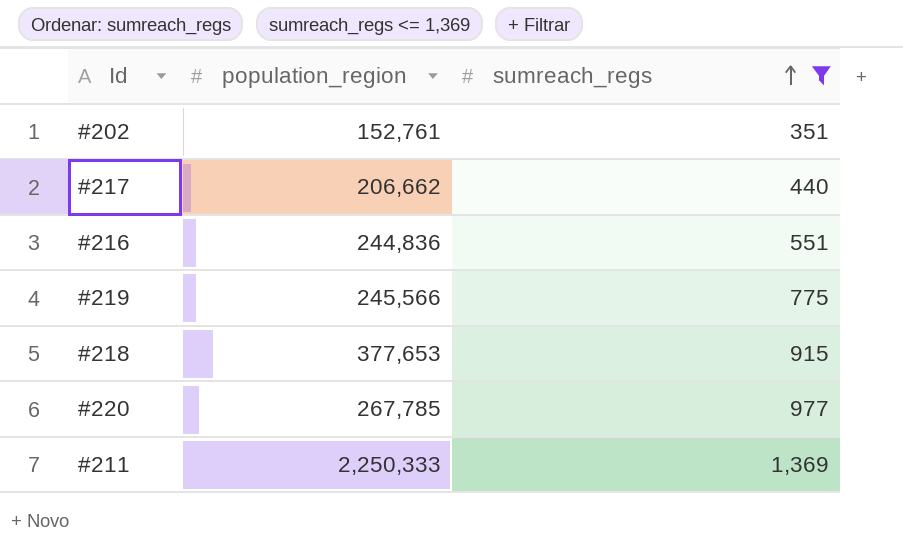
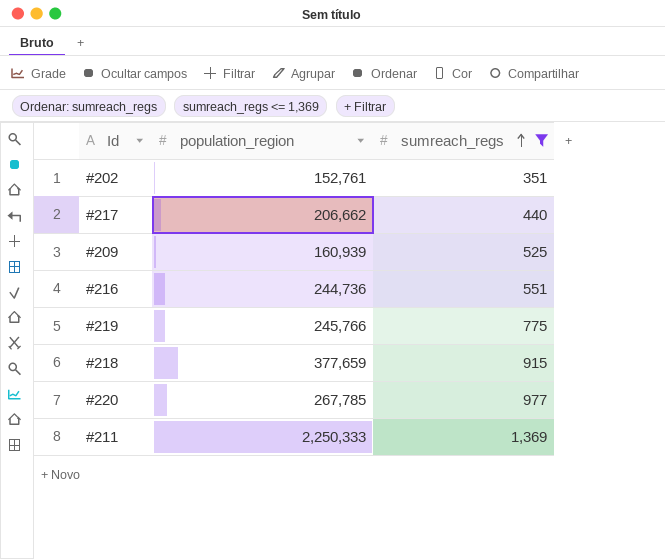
row #209: none -> 160,939 | 525
#216 | population_region: 244,836 -> 244,736
#219 | population_region: 245,566 -> 245,766
#218 | population_region: 377,653 -> 377,659

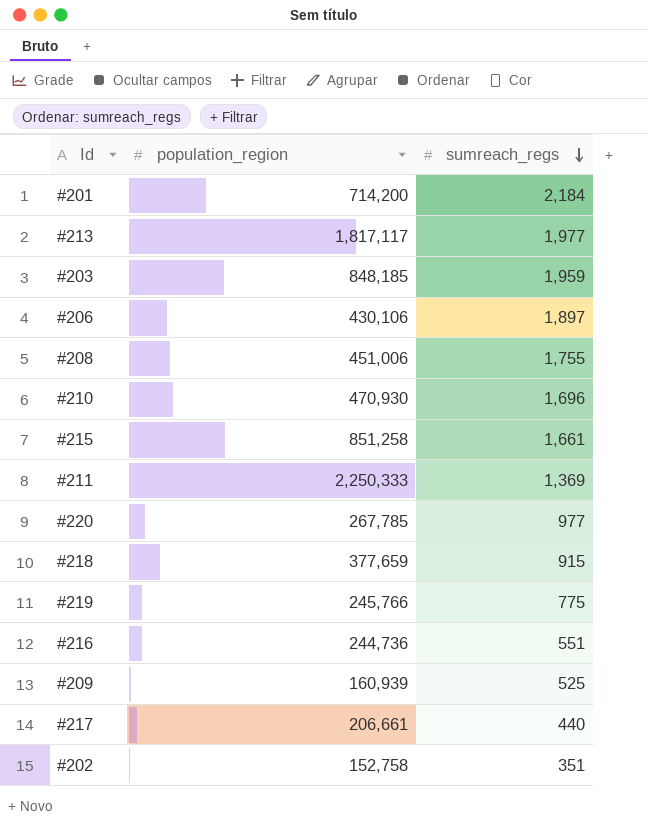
filter: sumreach_regs <= 1,369 -> none
row order: sumreach_regs ascending -> sumreach_regs descending
#217 | population_region: 206,662 -> 206,661
#202 | population_region: 152,761 -> 152,758

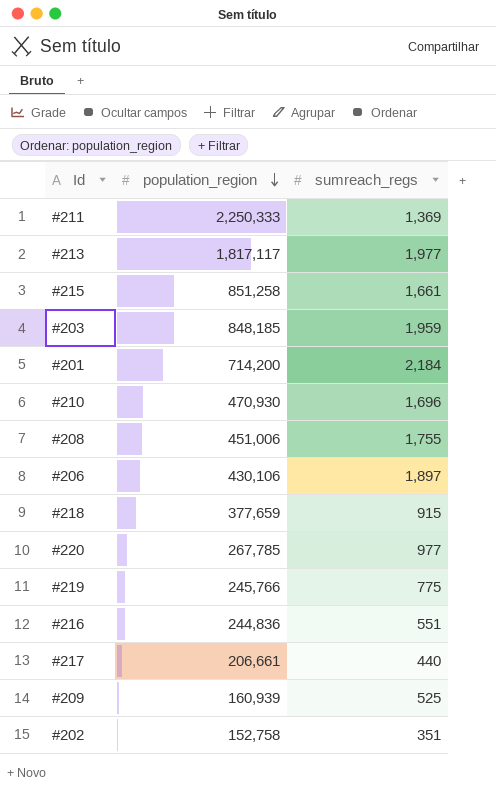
row order: sumreach_regs descending -> population_region descending
#216 | population_region: 244,736 -> 244,836

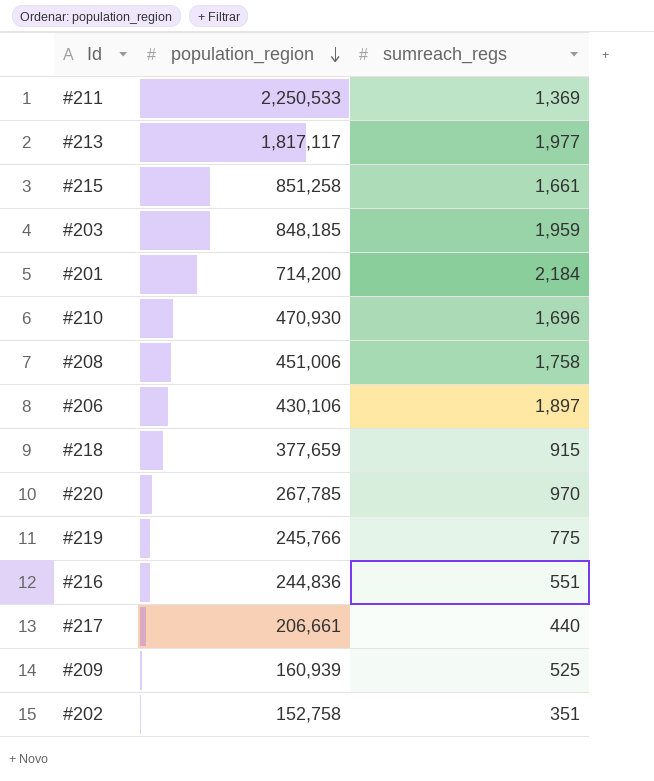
#211 | population_region: 2,250,333 -> 2,250,533
#208 | sumreach_regs: 1,755 -> 1,758
#220 | sumreach_regs: 977 -> 970

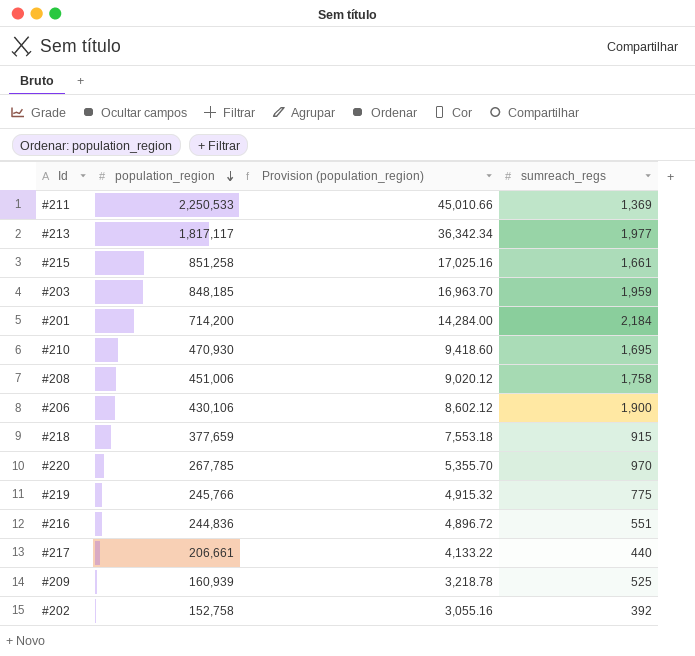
column Provision (population_region) | formula: none -> [population_region] * 0.02
#210 | sumreach_regs: 1,696 -> 1,695
#206 | sumreach_regs: 1,897 -> 1,900
#202 | sumreach_regs: 351 -> 392

